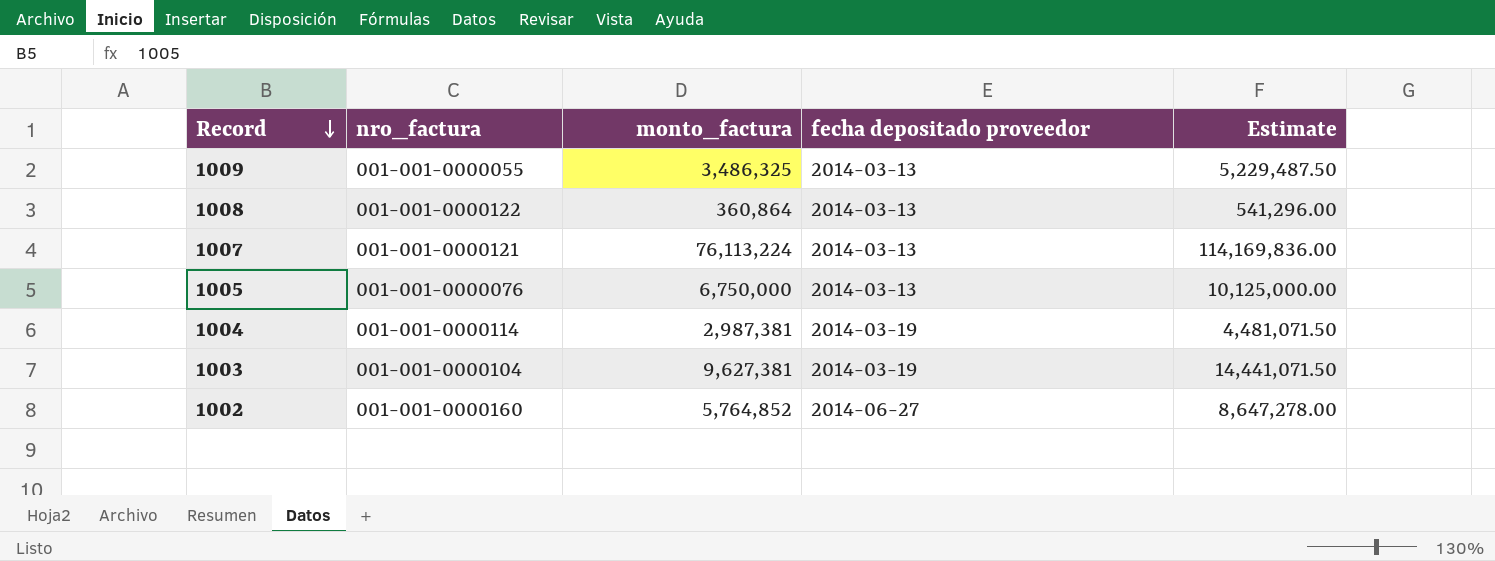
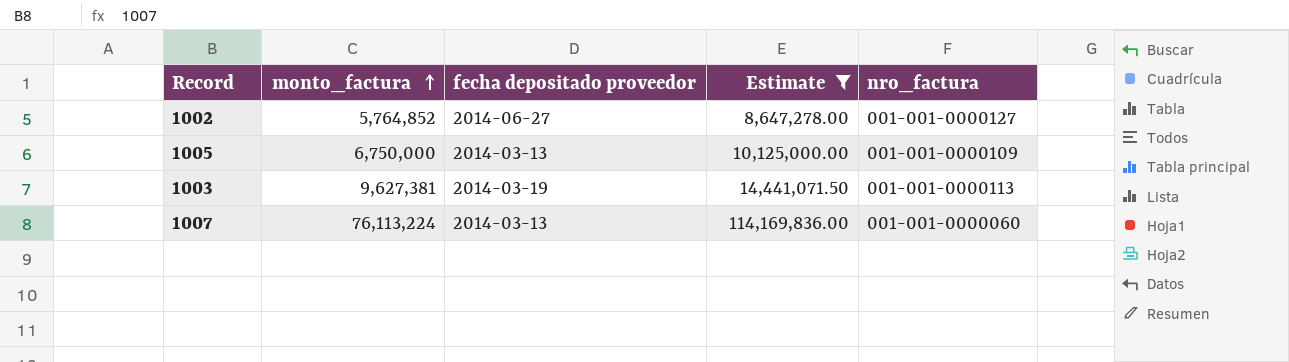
filter: none -> Estimate >= 8,647,278.00
row order: Record descending -> monto_factura ascending
column nro_factura | position: 2 -> 5
1002 | nro_factura: 001-001-0000160 -> 001-001-0000127
1005 | nro_factura: 001-001-0000076 -> 001-001-0000109
1003 | nro_factura: 001-001-0000104 -> 001-001-0000113
1007 | nro_factura: 001-001-0000121 -> 001-001-0000060

